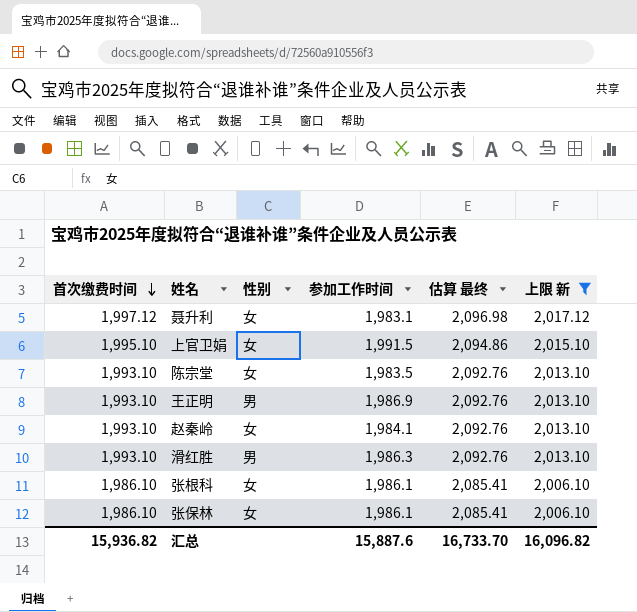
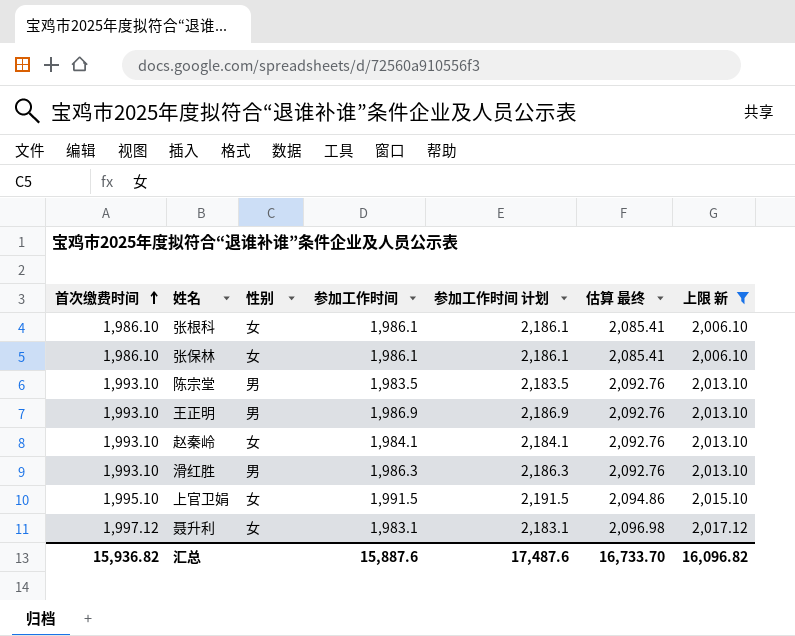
row order: 首次缴费时间 descending -> 首次缴费时间 ascending
column 参加工作时间 计划 | formula: none -> [参加工作时间] + 200
陈宗堂 | 性别: 女 -> 男

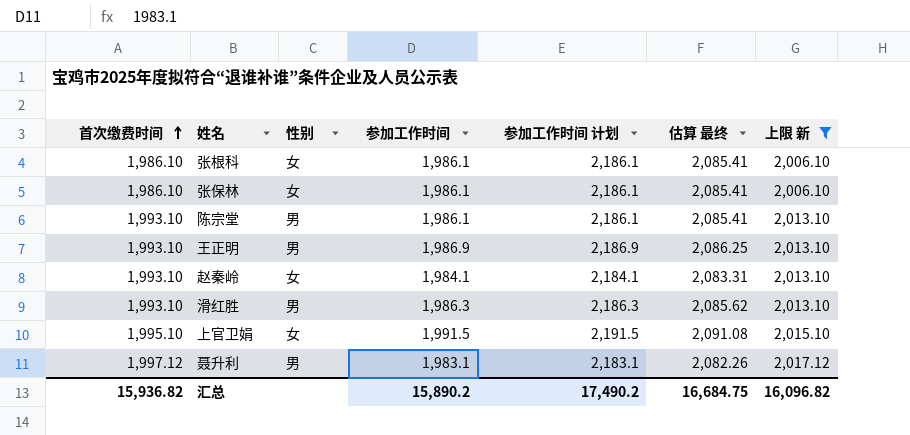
column 估算 最终 | formula: [首次缴费时间] * 1.05 -> [参加工作时间] * 1.05
陈宗堂 | 参加工作时间: 1,983.5 -> 1,986.1
陈宗堂 | 参加工作时间 计划: 2,183.5 -> 2,186.1
聂升利 | 性别: 女 -> 男
汇总 | 参加工作时间: 15,887.6 -> 15,890.2
汇总 | 参加工作时间 计划: 17,487.6 -> 17,490.2
汇总 | 估算 最终: 16,733.70 -> 16,684.75

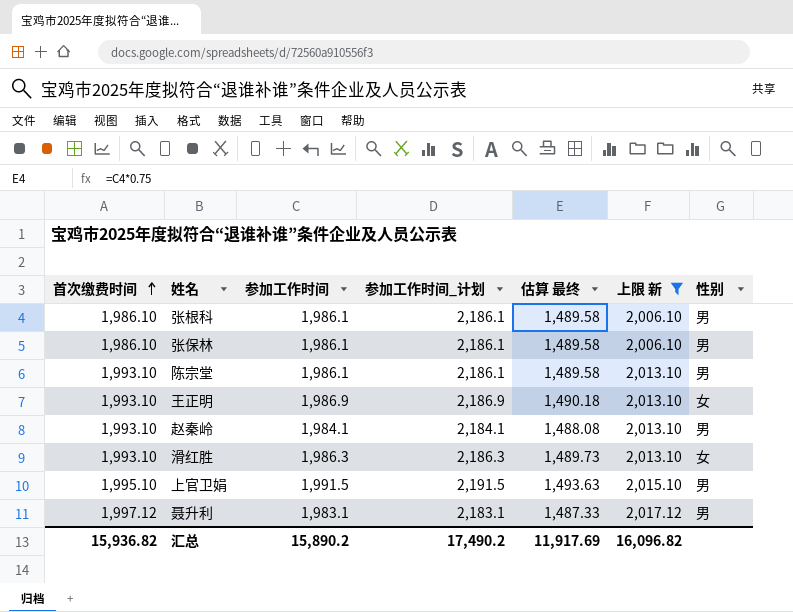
column name: 参加工作时间 计划 -> 参加工作时间_计划
column 估算 最终 | formula: [参加工作时间] * 1.05 -> [参加工作时间] * 0.75
column 性别 | position: 3 -> 7
张根科 | 性别: 女 -> 男
张保林 | 性别: 女 -> 男
王正明 | 性别: 男 -> 女
赵秦岭 | 性别: 女 -> 男
滑红胜 | 性别: 男 -> 女
上官卫娟 | 性别: 女 -> 男
汇总 | 估算 最终: 16,684.75 -> 11,917.69

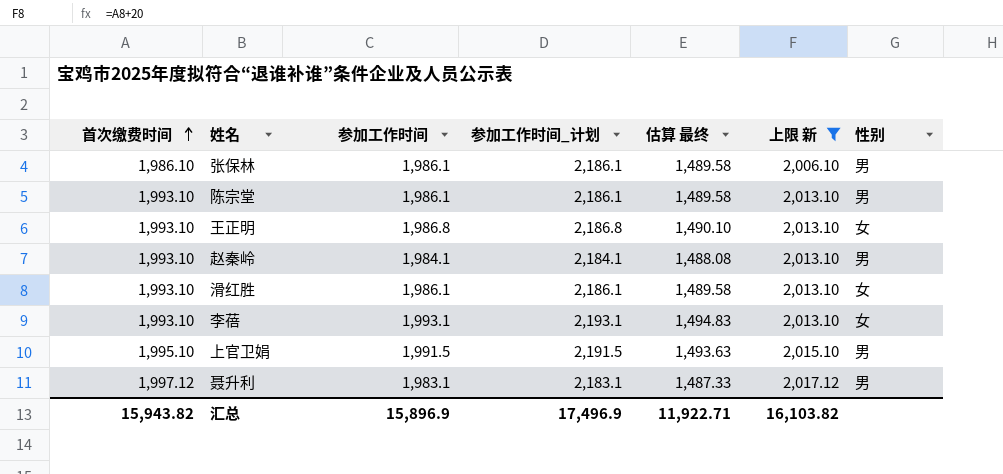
row 张根科: 1,986.10 | 1,986.1 | 2,186.1 | 1,489.58 | 2,006.10 | 男 -> none
王正明 | 参加工作时间: 1,986.9 -> 1,986.8
王正明 | 参加工作时间_计划: 2,186.9 -> 2,186.8
王正明 | 估算 最终: 1,490.18 -> 1,490.10
滑红胜 | 参加工作时间: 1,986.3 -> 1,986.1
滑红胜 | 参加工作时间_计划: 2,186.3 -> 2,186.1
滑红胜 | 估算 最终: 1,489.73 -> 1,489.58
row 李蓓: none -> 1,993.10 | 1,993.1 | 2,193.1 | 1,494.83 | 2,013.10 | 女
汇总 | 首次缴费时间: 15,936.82 -> 15,943.82
汇总 | 参加工作时间: 15,890.2 -> 15,896.9
汇总 | 参加工作时间_计划: 17,490.2 -> 17,496.9
汇总 | 估算 最终: 11,917.69 -> 11,922.71
汇总 | 上限 新: 16,096.82 -> 16,103.82

